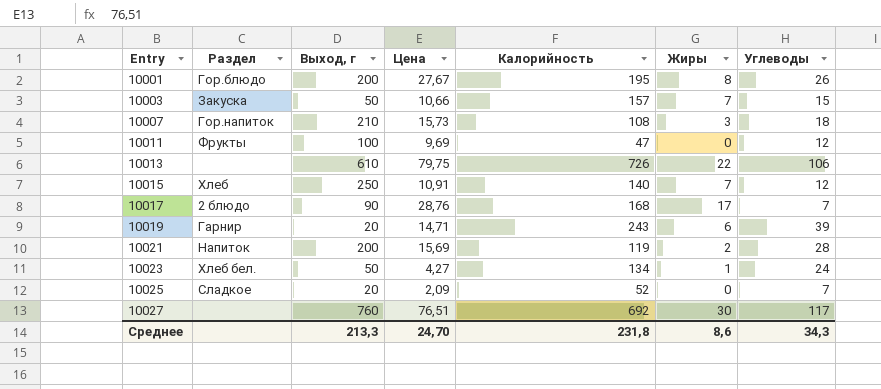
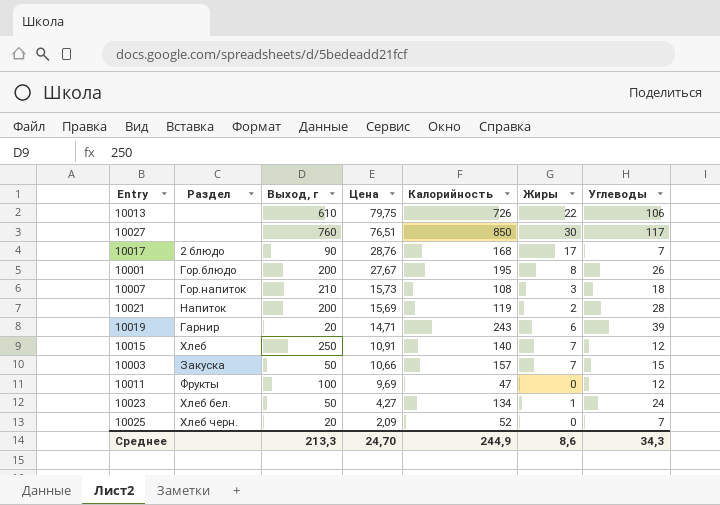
row order: Entry ascending -> Цена descending
10027 | Калорийность: 692 -> 850
10025 | Раздел: Сладкое -> Хлеб черн.
Среднее | Калорийность: 231,8 -> 244,9

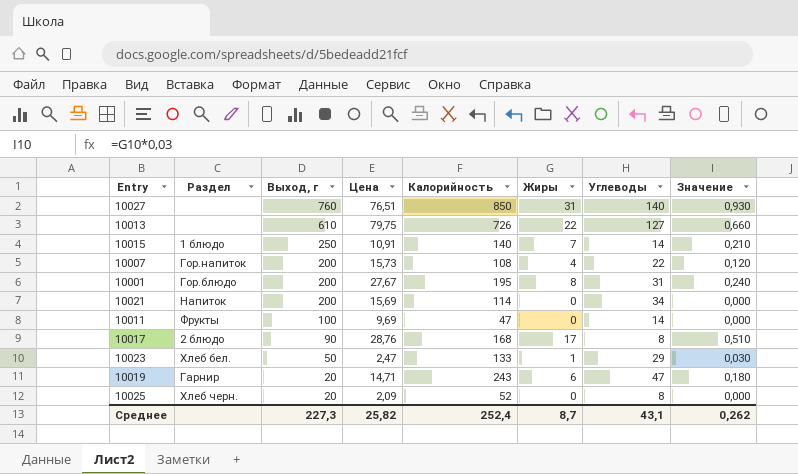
row order: Цена descending -> Выход, г descending
column Значение | formula: none -> [Жиры] * 0,03
row 10003: Закуска | 50 | 10,66 | 157 | 7 | 15 -> none
10027 | Жиры: 30 -> 31
10027 | Углеводы: 117 -> 140
10013 | Углеводы: 106 -> 127
10015 | Раздел: Хлеб -> 1 блюдо
10015 | Углеводы: 12 -> 14
10007 | Выход, г: 210 -> 200
10007 | Жиры: 3 -> 4
10007 | Углеводы: 18 -> 22
10001 | Углеводы: 26 -> 31
10021 | Калорийность: 119 -> 114
10021 | Жиры: 2 -> 0
10021 | Углеводы: 28 -> 34
10011 | Углеводы: 12 -> 14
10017 | Углеводы: 7 -> 8
10023 | Цена: 4,27 -> 2,47
10023 | Калорийность: 134 -> 133
10023 | Углеводы: 24 -> 29
10019 | Углеводы: 39 -> 47
10025 | Углеводы: 7 -> 8
Среднее | Выход, г: 213,3 -> 227,3
Среднее | Цена: 24,70 -> 25,82
Среднее | Калорийность: 244,9 -> 252,4
Среднее | Жиры: 8,6 -> 8,7
Среднее | Углеводы: 34,3 -> 43,1

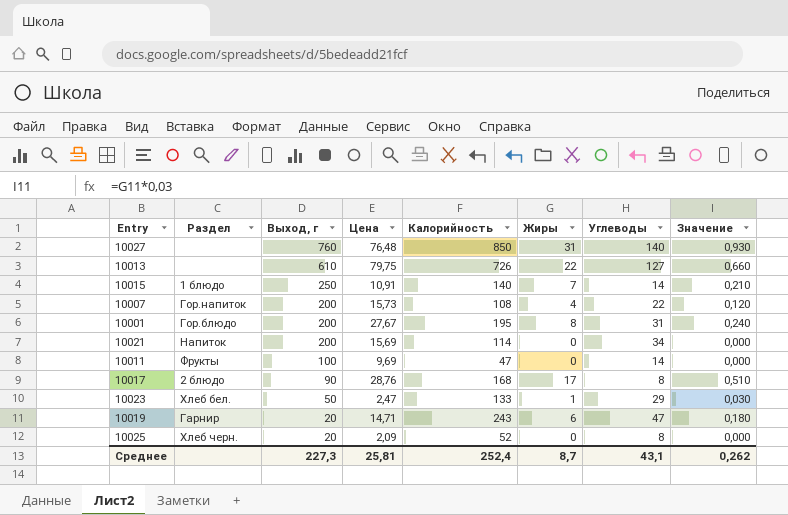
10027 | Цена: 76,51 -> 76,48
Среднее | Цена: 25,82 -> 25,81

